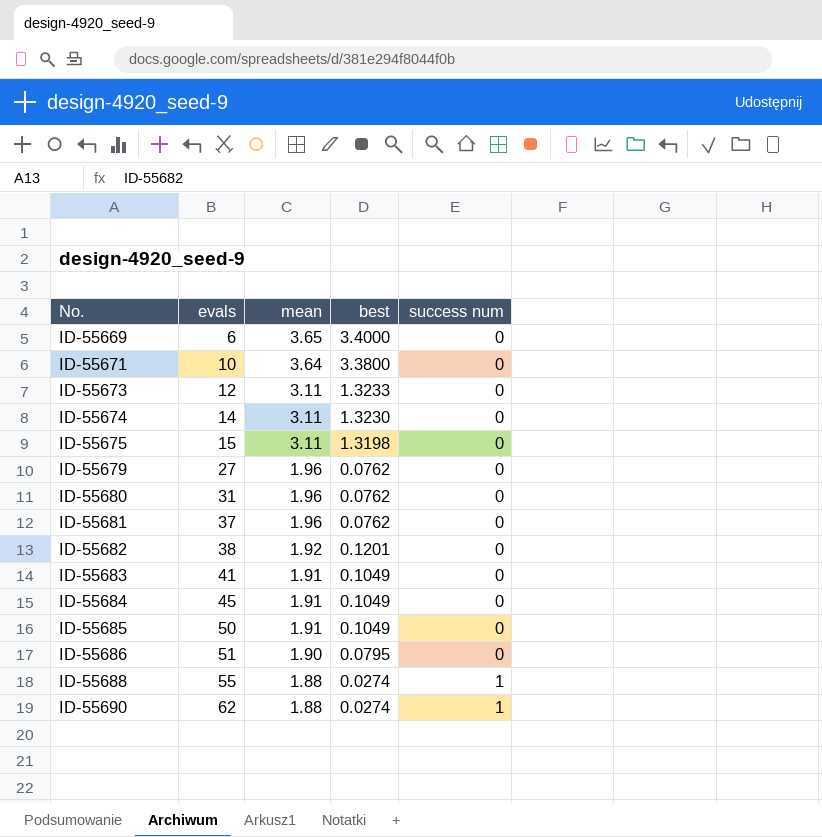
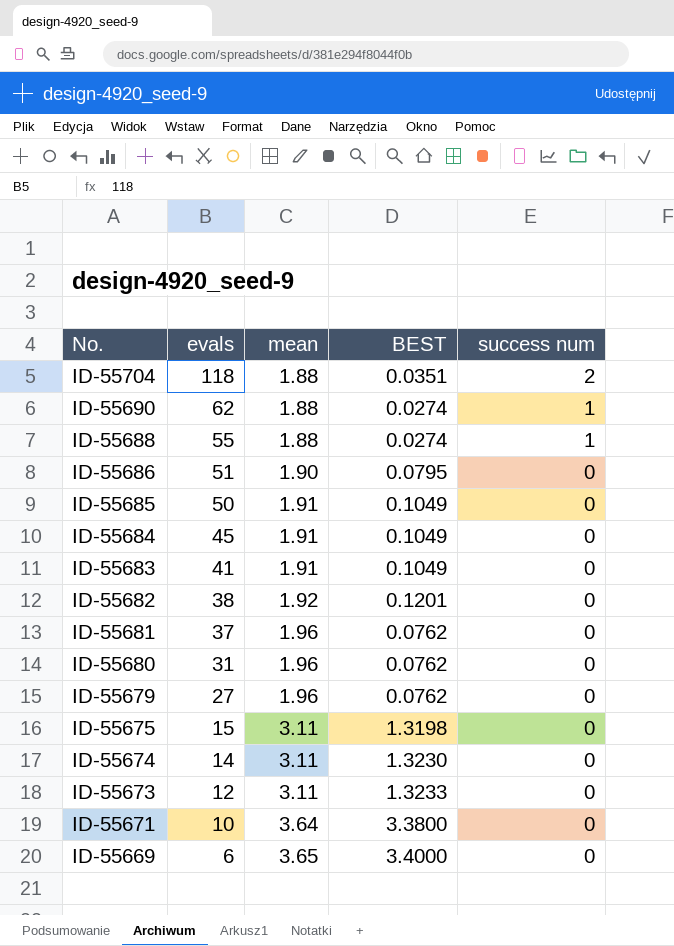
row order: No. ascending -> No. descending
column name: best -> BEST
row ID-55704: none -> 118 | 1.88 | 0.0351 | 2

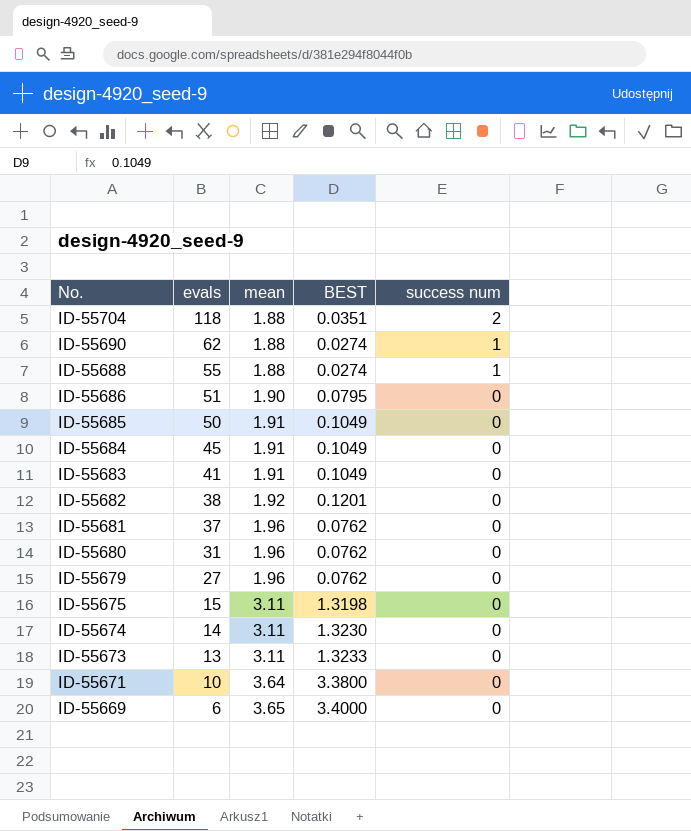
ID-55673 | evals: 12 -> 13

